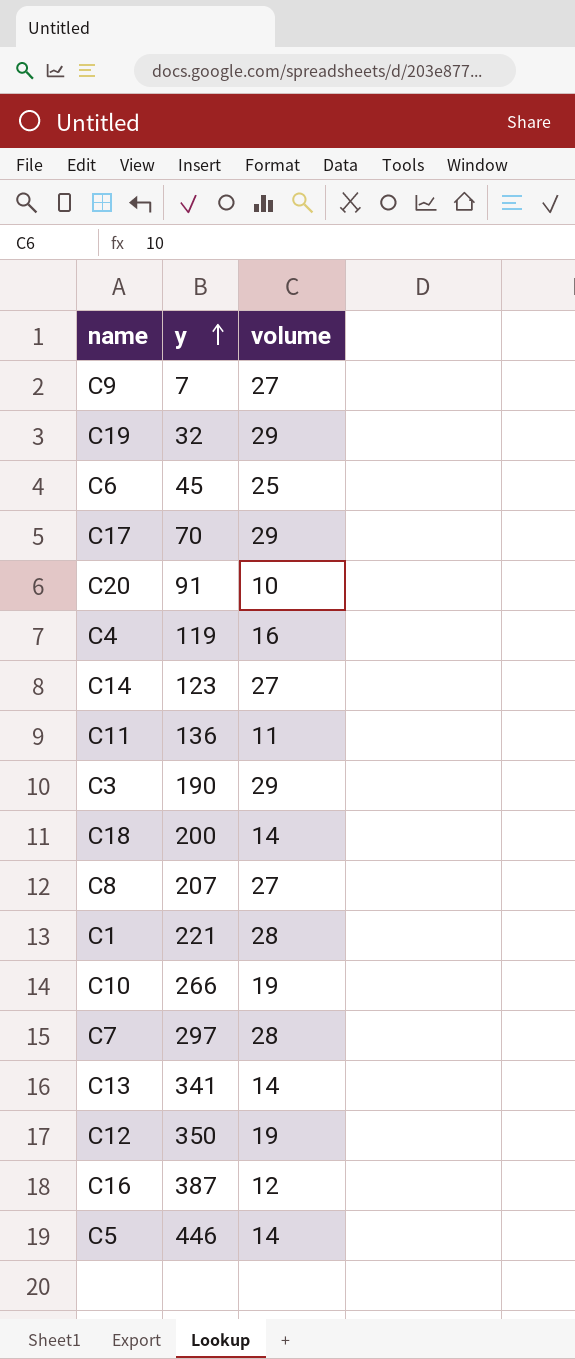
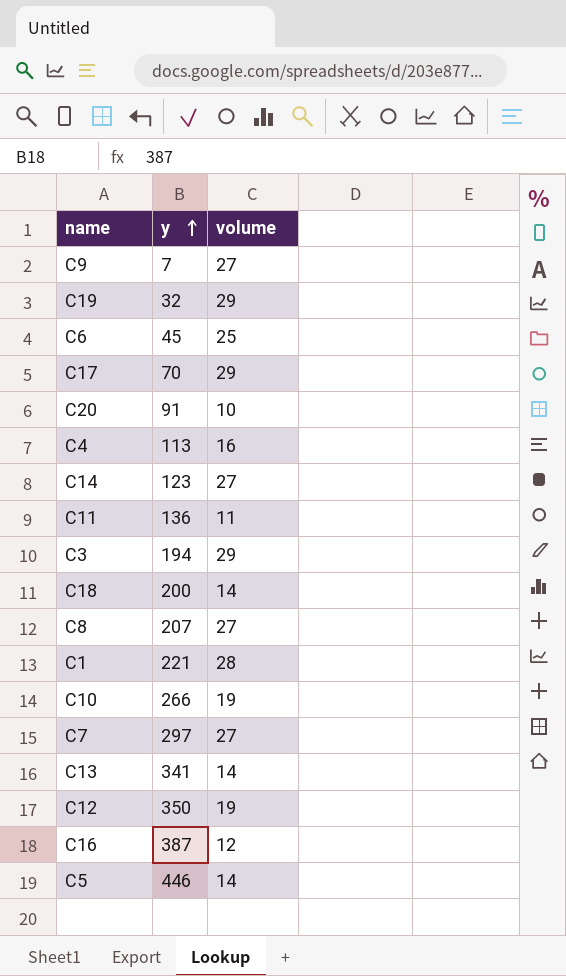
C4 | y: 119 -> 113
C3 | y: 190 -> 194
C7 | volume: 28 -> 27

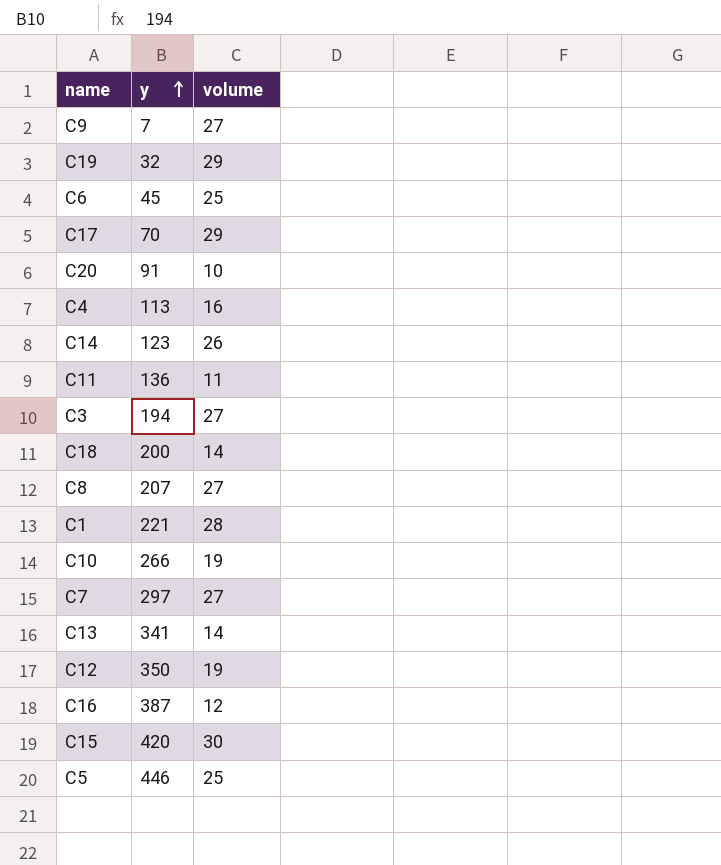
C14 | volume: 27 -> 26
C3 | volume: 29 -> 27
row C15: none -> 420 | 30
C5 | volume: 14 -> 25

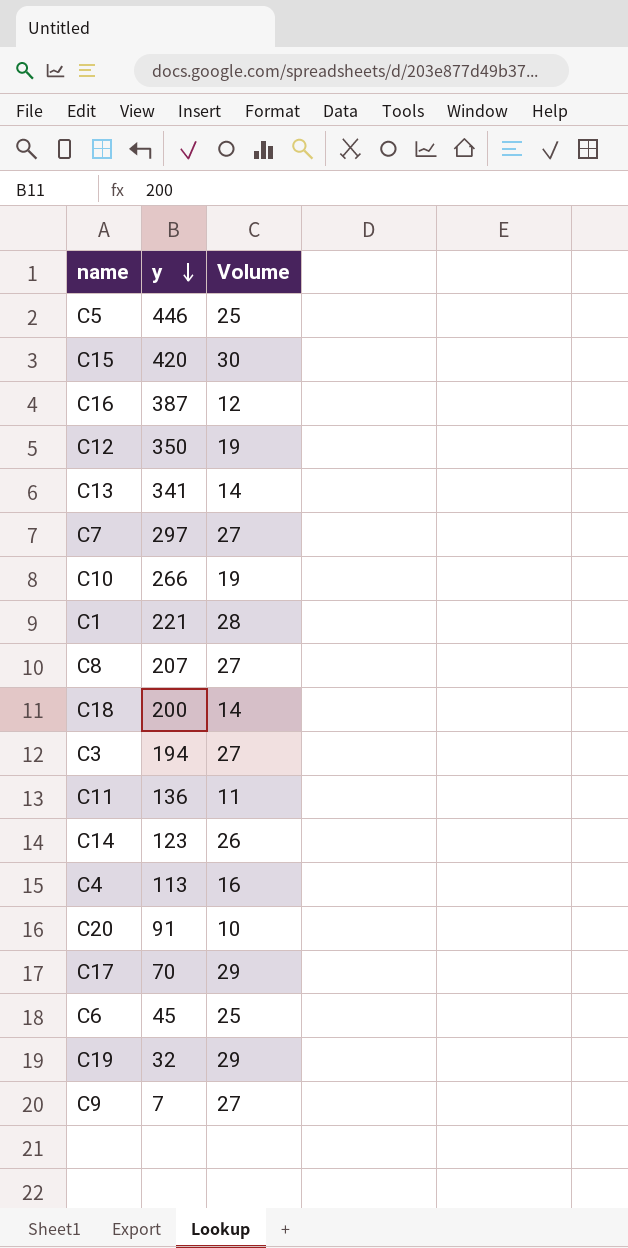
row order: y ascending -> y descending
column name: volume -> Volume

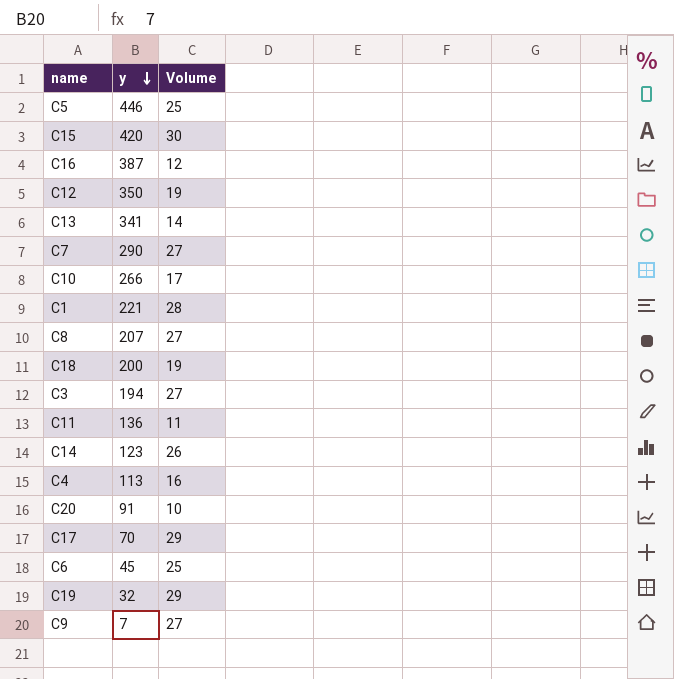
C7 | y: 297 -> 290
C10 | Volume: 19 -> 17
C18 | Volume: 14 -> 19

